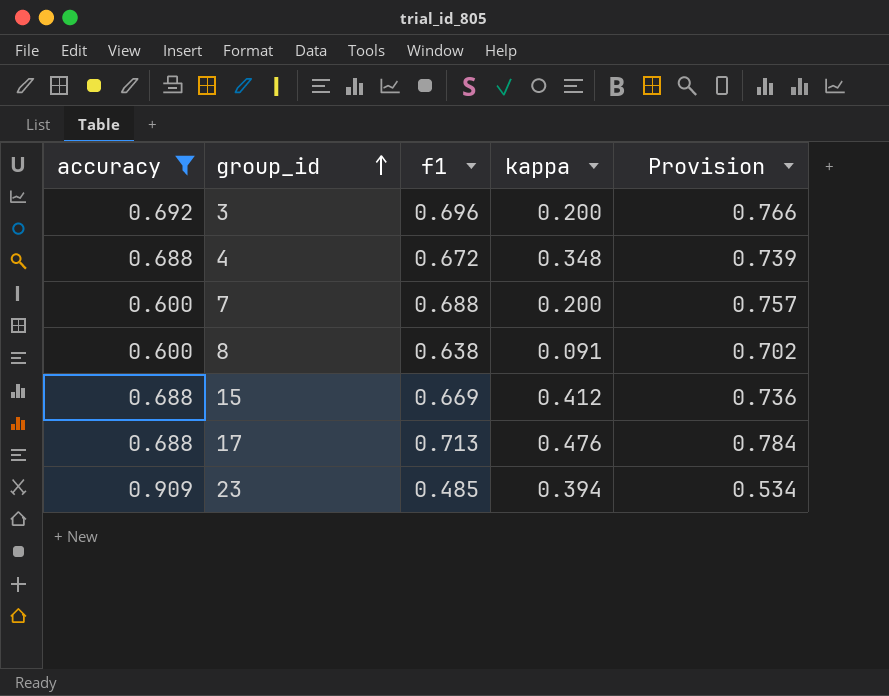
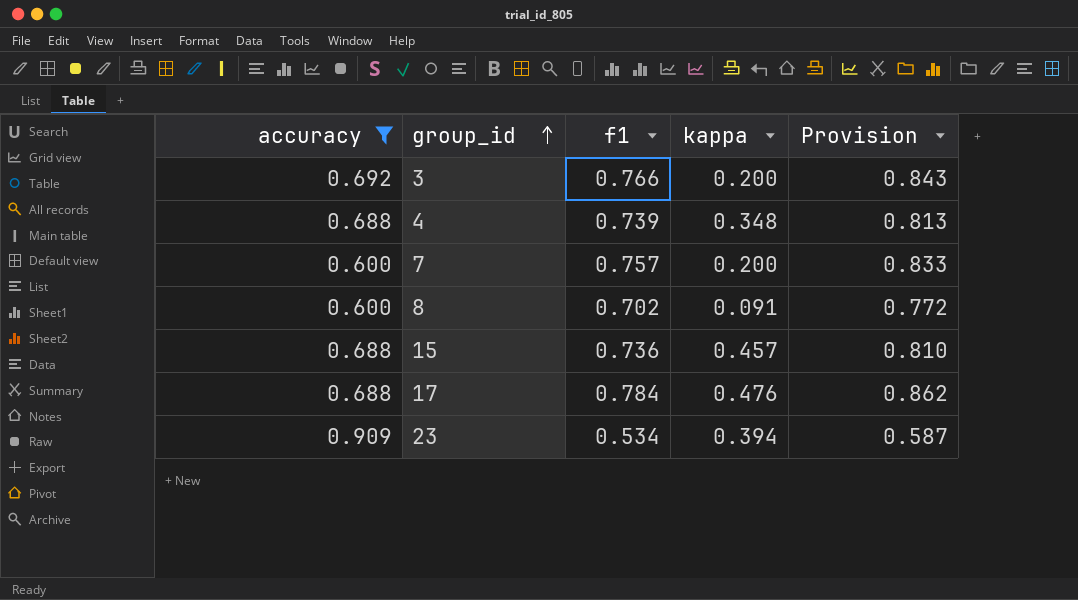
3 | f1: 0.696 -> 0.766
3 | Provision: 0.766 -> 0.843
4 | f1: 0.672 -> 0.739
4 | Provision: 0.739 -> 0.813
7 | f1: 0.688 -> 0.757
7 | Provision: 0.757 -> 0.833
8 | f1: 0.638 -> 0.702
8 | Provision: 0.702 -> 0.772
15 | f1: 0.669 -> 0.736
15 | kappa: 0.412 -> 0.457
15 | Provision: 0.736 -> 0.810
17 | f1: 0.713 -> 0.784
17 | Provision: 0.784 -> 0.862
23 | f1: 0.485 -> 0.534
23 | Provision: 0.534 -> 0.587

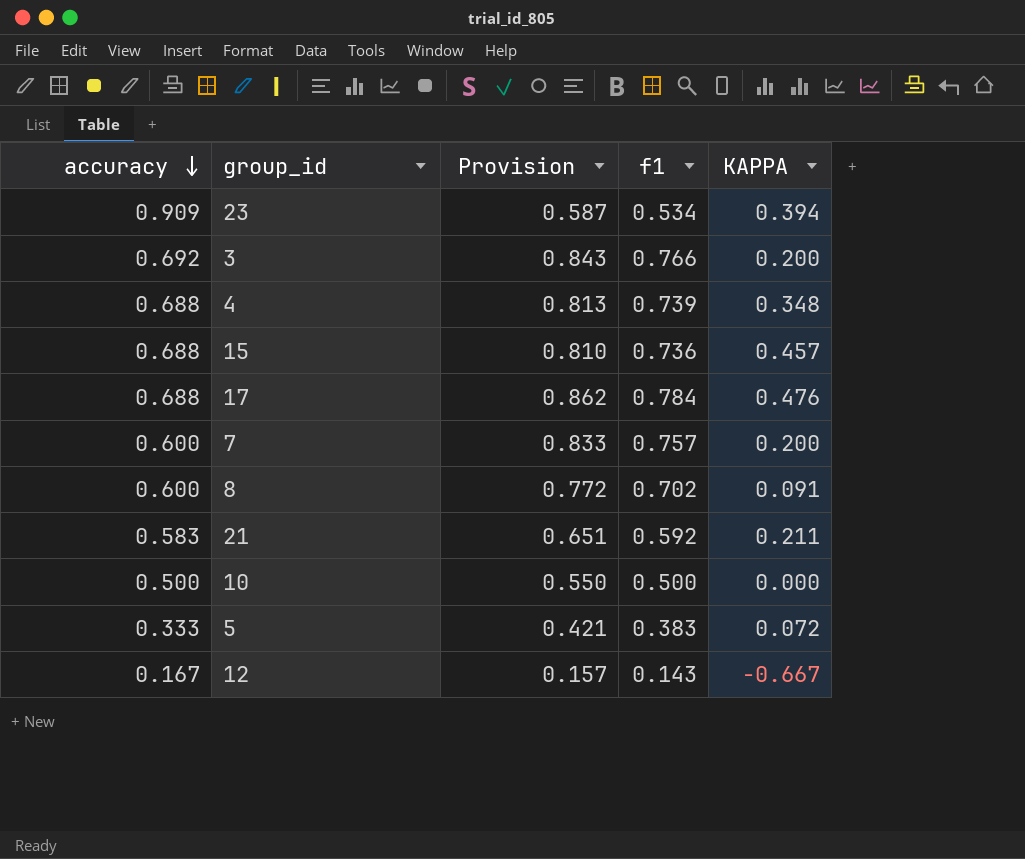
filter: accuracy >= 0.600 -> none
row order: group_id ascending -> accuracy descending
column Provision | position: 5 -> 3
column name: kappa -> KAPPA

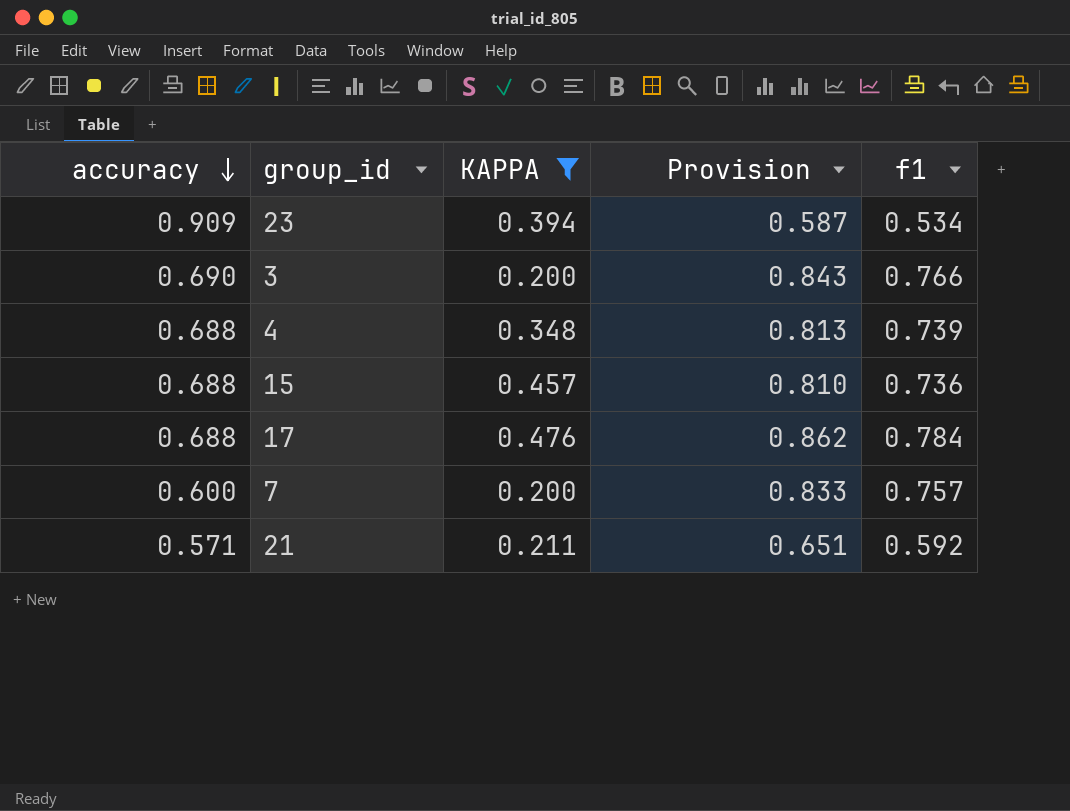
filter: none -> KAPPA >= 0.200
column KAPPA | position: 5 -> 3
3 | accuracy: 0.692 -> 0.690
21 | accuracy: 0.583 -> 0.571

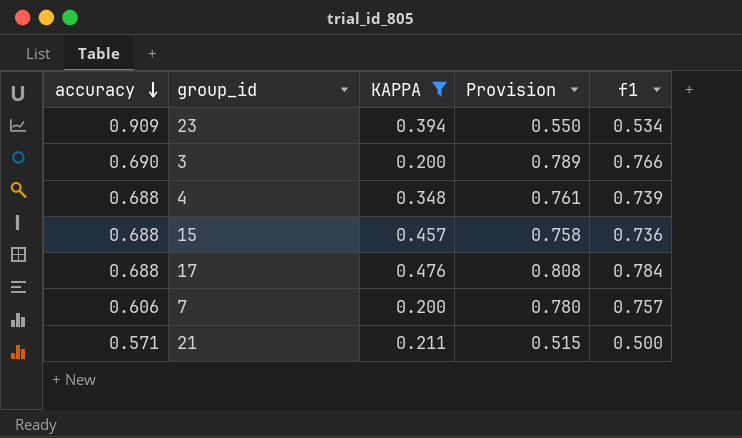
column Provision | formula: [f1] * 1.1 -> [f1] * 1.03
7 | accuracy: 0.600 -> 0.606
21 | f1: 0.592 -> 0.500

